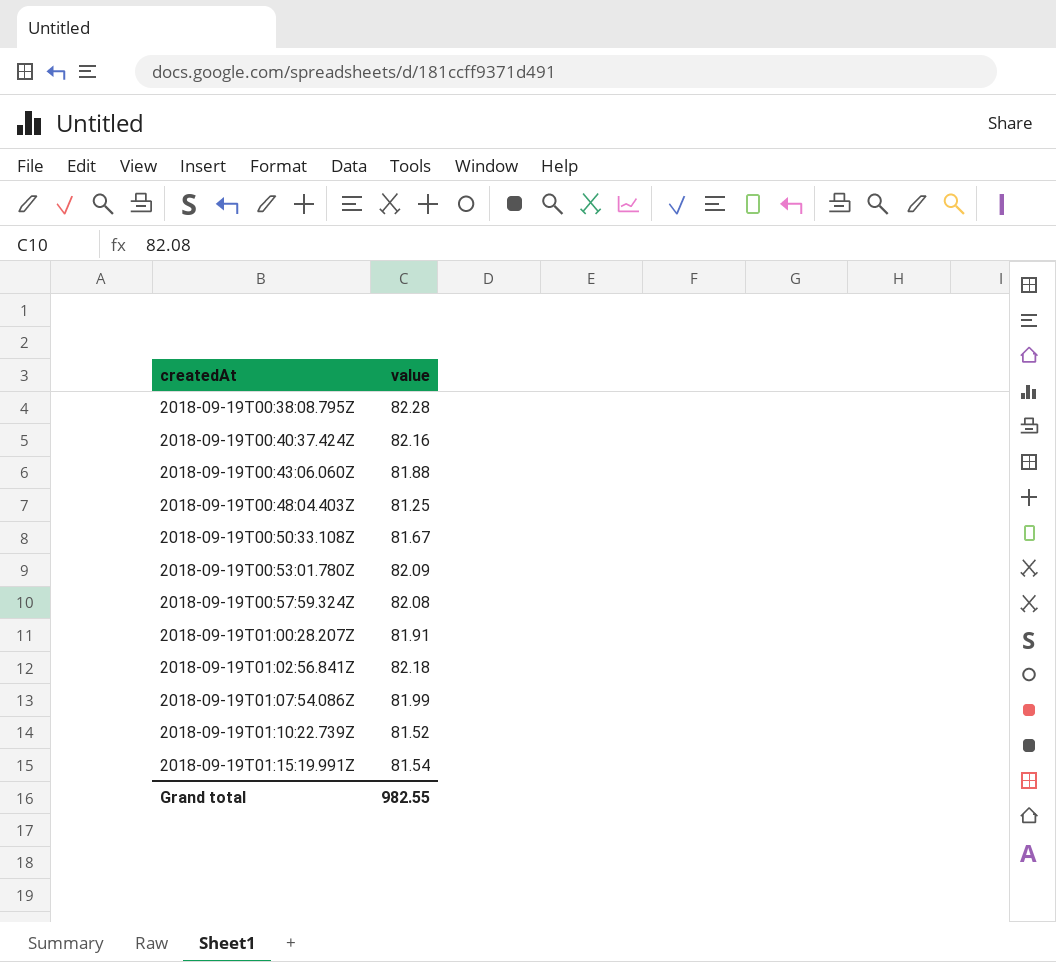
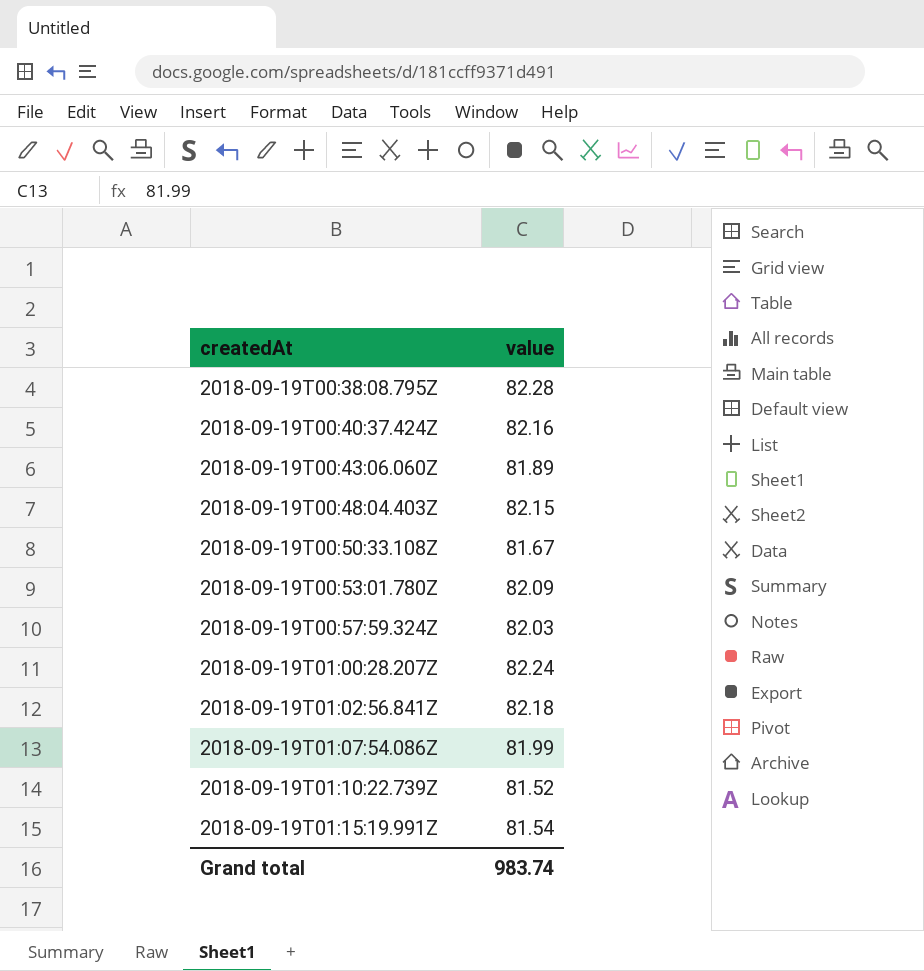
2018-09-19T00:43:06.060Z | value: 81.88 -> 81.89
2018-09-19T00:48:04.403Z | value: 81.25 -> 82.15
2018-09-19T00:57:59.324Z | value: 82.08 -> 82.03
2018-09-19T01:00:28.207Z | value: 81.91 -> 82.24
Grand total | value: 982.55 -> 983.74

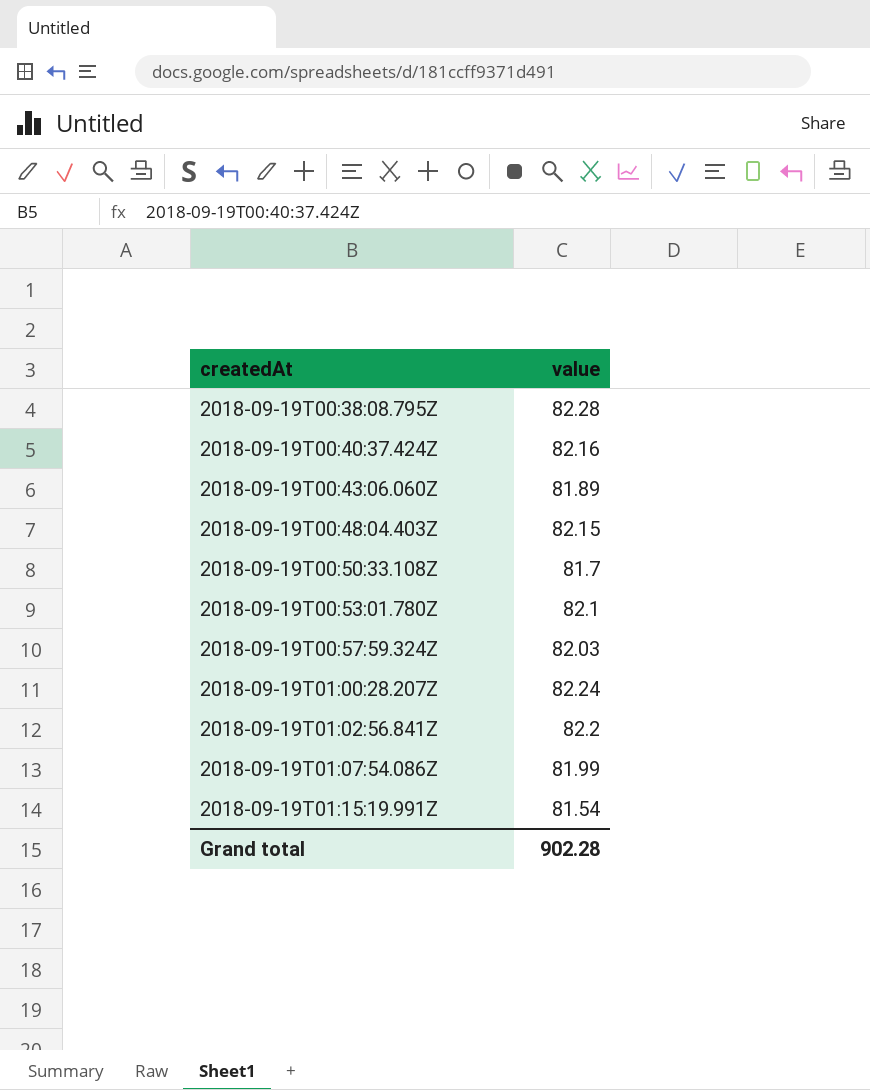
row 2018-09-19T01:10:22.739Z: 81.52 -> none
2018-09-19T00:50:33.108Z | value: 81.67 -> 81.7
2018-09-19T00:53:01.780Z | value: 82.09 -> 82.1
2018-09-19T01:02:56.841Z | value: 82.18 -> 82.2
Grand total | value: 983.74 -> 902.28

